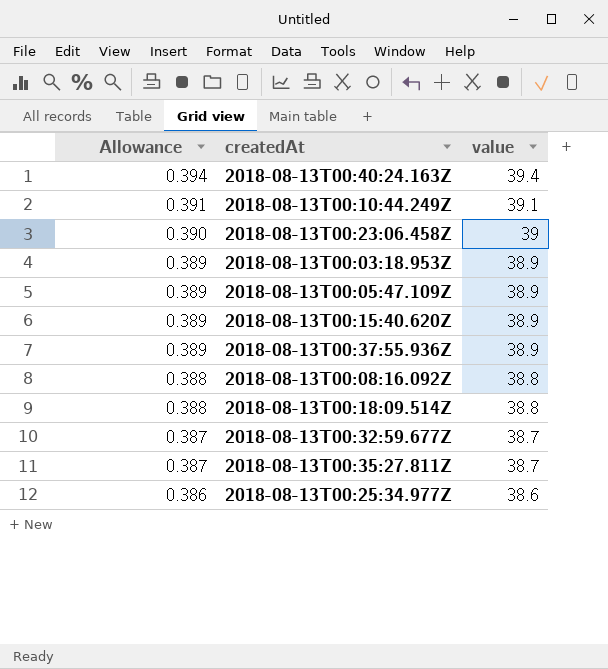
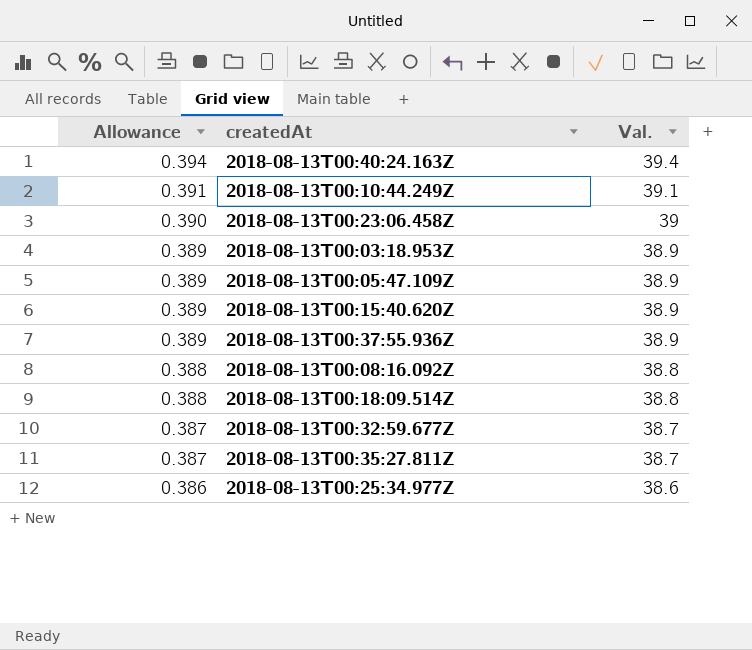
column name: value -> Val.

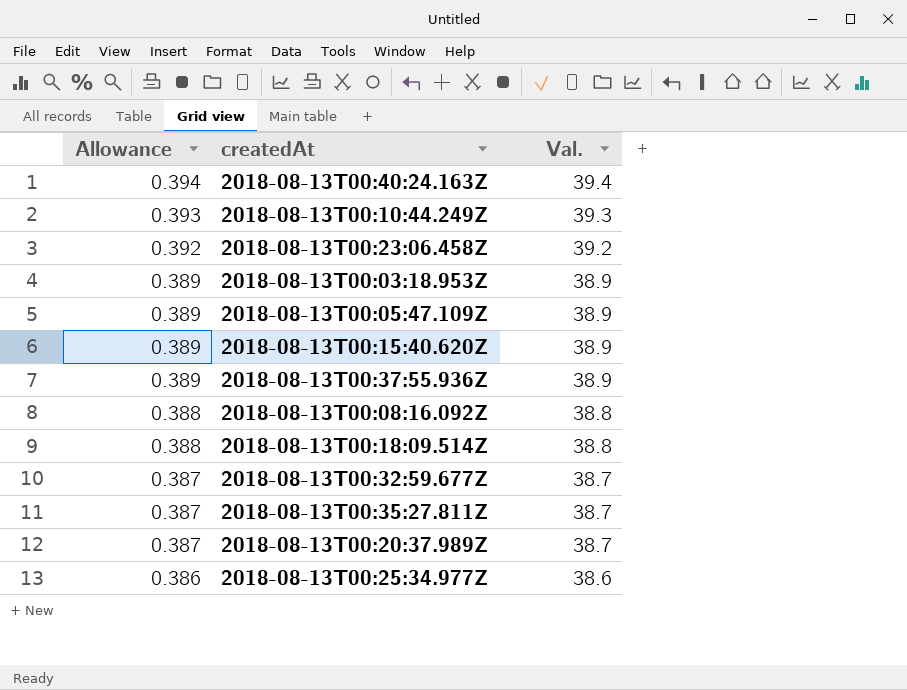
2018-08-13T00:10:44.249Z | Allowance: 0.391 -> 0.393
2018-08-13T00:10:44.249Z | Val.: 39.1 -> 39.3
2018-08-13T00:23:06.458Z | Allowance: 0.390 -> 0.392
2018-08-13T00:23:06.458Z | Val.: 39 -> 39.2
row 2018-08-13T00:20:37.989Z: none -> 0.387 | 38.7

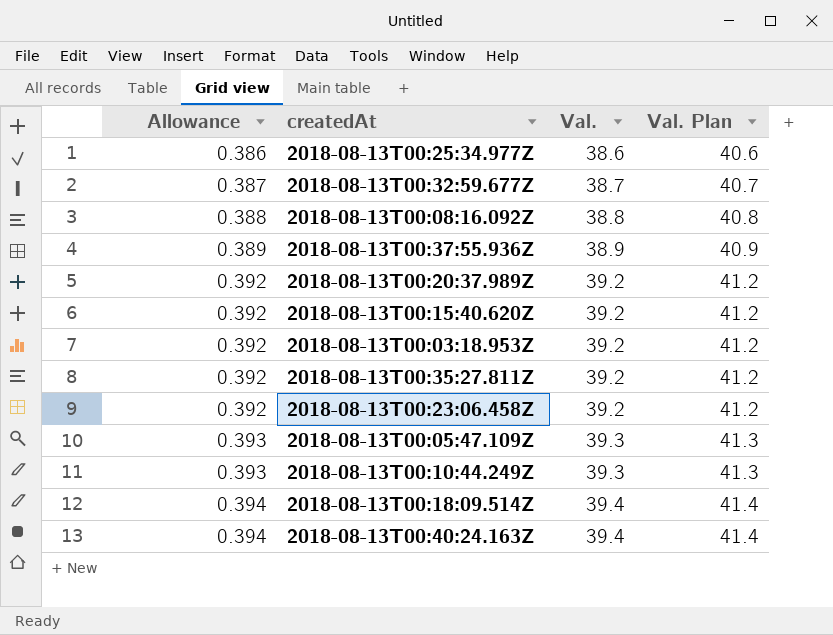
row order: Allowance descending -> Allowance ascending
column Val. Plan | formula: none -> [Val.] + 2
2018-08-13T00:20:37.989Z | Allowance: 0.387 -> 0.392
2018-08-13T00:20:37.989Z | Val.: 38.7 -> 39.2
2018-08-13T00:15:40.620Z | Allowance: 0.389 -> 0.392
2018-08-13T00:15:40.620Z | Val.: 38.9 -> 39.2
2018-08-13T00:03:18.953Z | Allowance: 0.389 -> 0.392
2018-08-13T00:03:18.953Z | Val.: 38.9 -> 39.2
2018-08-13T00:35:27.811Z | Allowance: 0.387 -> 0.392
2018-08-13T00:35:27.811Z | Val.: 38.7 -> 39.2
2018-08-13T00:05:47.109Z | Allowance: 0.389 -> 0.393
2018-08-13T00:05:47.109Z | Val.: 38.9 -> 39.3
2018-08-13T00:18:09.514Z | Allowance: 0.388 -> 0.394
2018-08-13T00:18:09.514Z | Val.: 38.8 -> 39.4

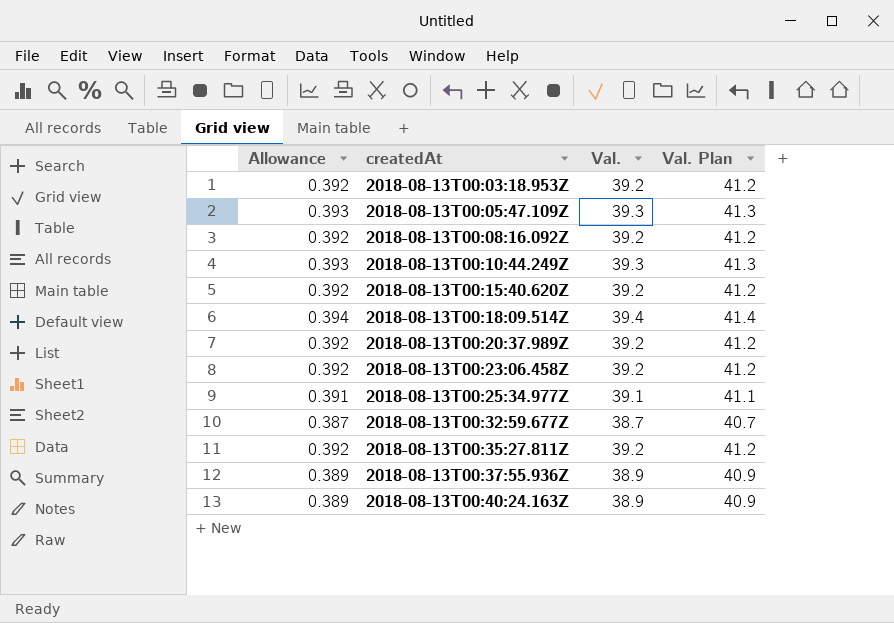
row order: Allowance ascending -> createdAt ascending
2018-08-13T00:08:16.092Z | Allowance: 0.388 -> 0.392
2018-08-13T00:08:16.092Z | Val.: 38.8 -> 39.2
2018-08-13T00:08:16.092Z | Val. Plan: 40.8 -> 41.2
2018-08-13T00:25:34.977Z | Allowance: 0.386 -> 0.391
2018-08-13T00:25:34.977Z | Val.: 38.6 -> 39.1
2018-08-13T00:25:34.977Z | Val. Plan: 40.6 -> 41.1
2018-08-13T00:40:24.163Z | Allowance: 0.394 -> 0.389
2018-08-13T00:40:24.163Z | Val.: 39.4 -> 38.9
2018-08-13T00:40:24.163Z | Val. Plan: 41.4 -> 40.9

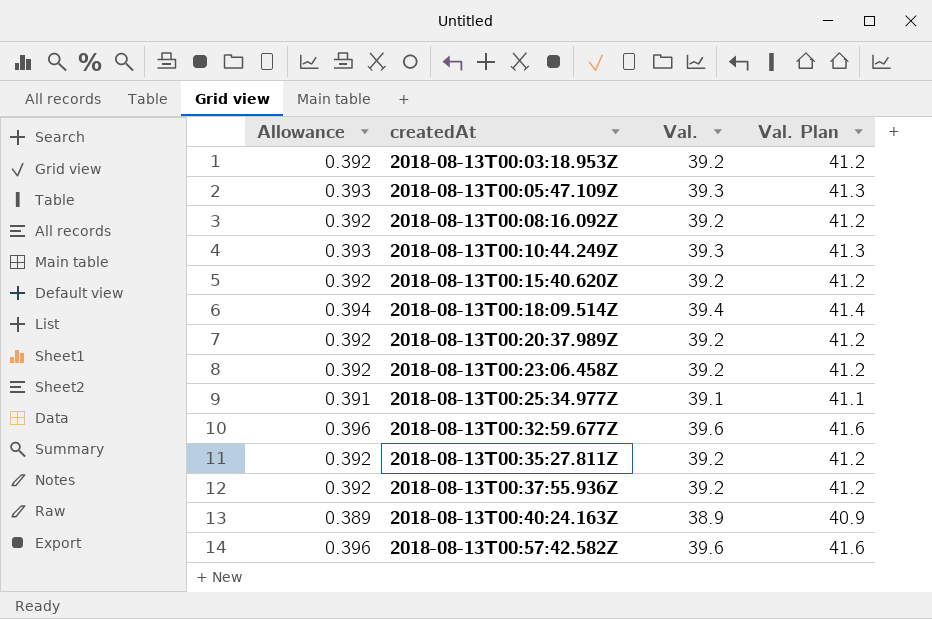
2018-08-13T00:32:59.677Z | Allowance: 0.387 -> 0.396
2018-08-13T00:32:59.677Z | Val.: 38.7 -> 39.6
2018-08-13T00:32:59.677Z | Val. Plan: 40.7 -> 41.6
2018-08-13T00:37:55.936Z | Allowance: 0.389 -> 0.392
2018-08-13T00:37:55.936Z | Val.: 38.9 -> 39.2
2018-08-13T00:37:55.936Z | Val. Plan: 40.9 -> 41.2
row 2018-08-13T00:57:42.582Z: none -> 0.396 | 39.6 | 41.6

